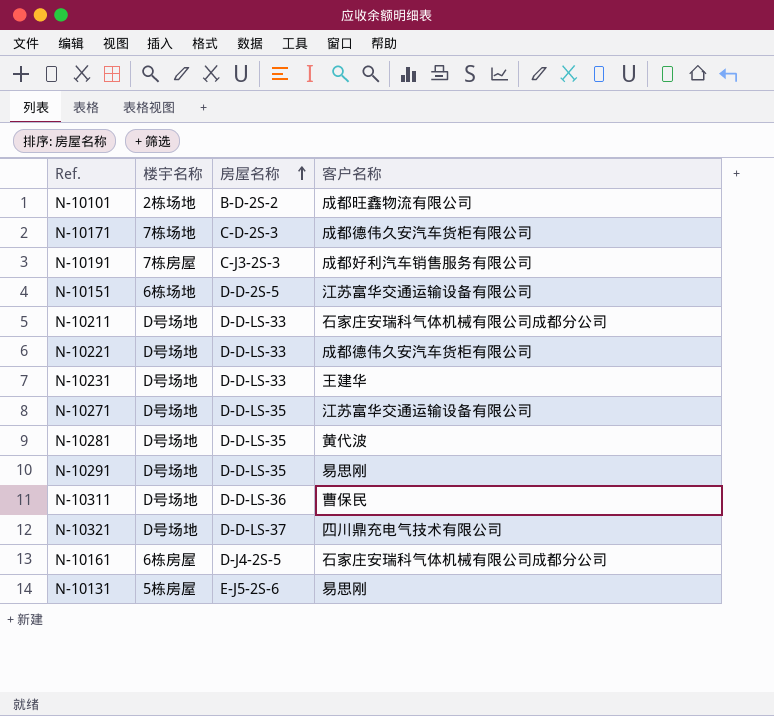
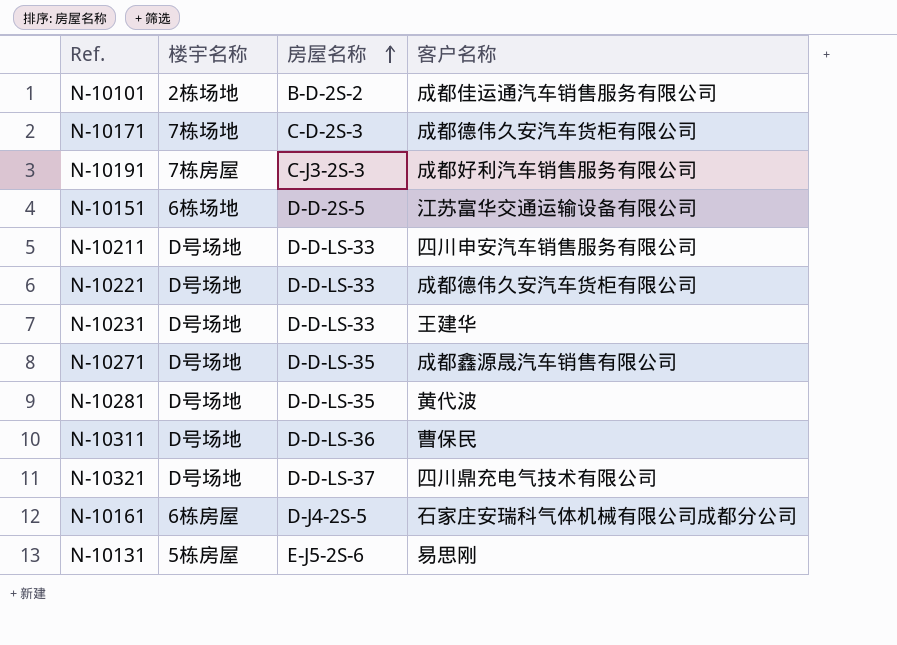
row N-10291: D号场地 | D-D-LS-35 | 易思刚 -> none
N-10101 | 客户名称: 成都旺鑫物流有限公司 -> 成都佳运通汽车销售服务有限公司
N-10211 | 客户名称: 石家庄安瑞科气体机械有限公司成都分公司 -> 四川申安汽车销售服务有限公司
N-10271 | 客户名称: 江苏富华交通运输设备有限公司 -> 成都鑫源晟汽车销售有限公司

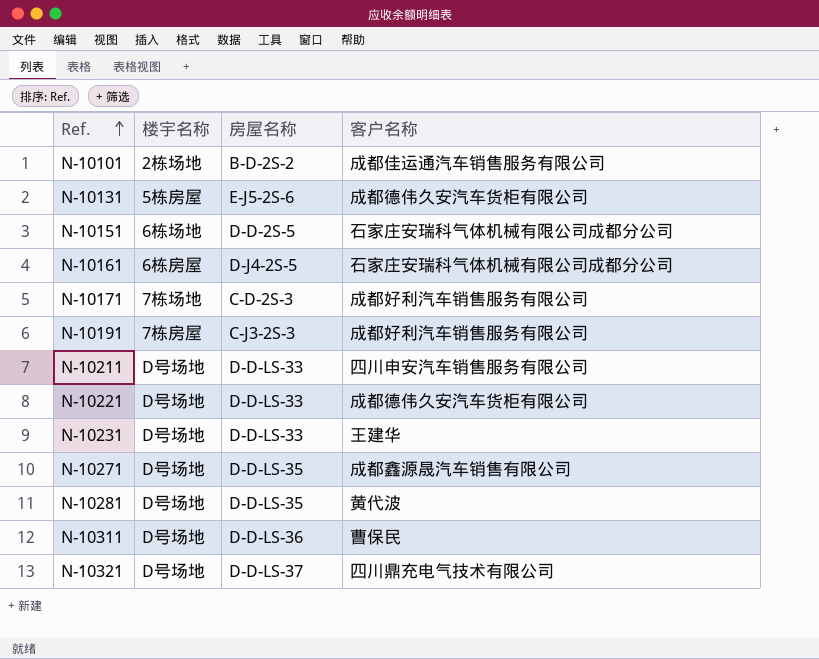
row order: 房屋名称 ascending -> Ref. ascending
N-10131 | 客户名称: 易思刚 -> 成都德伟久安汽车货柜有限公司
N-10151 | 客户名称: 江苏富华交通运输设备有限公司 -> 石家庄安瑞科气体机械有限公司成都分公司
N-10171 | 客户名称: 成都德伟久安汽车货柜有限公司 -> 成都好利汽车销售服务有限公司

